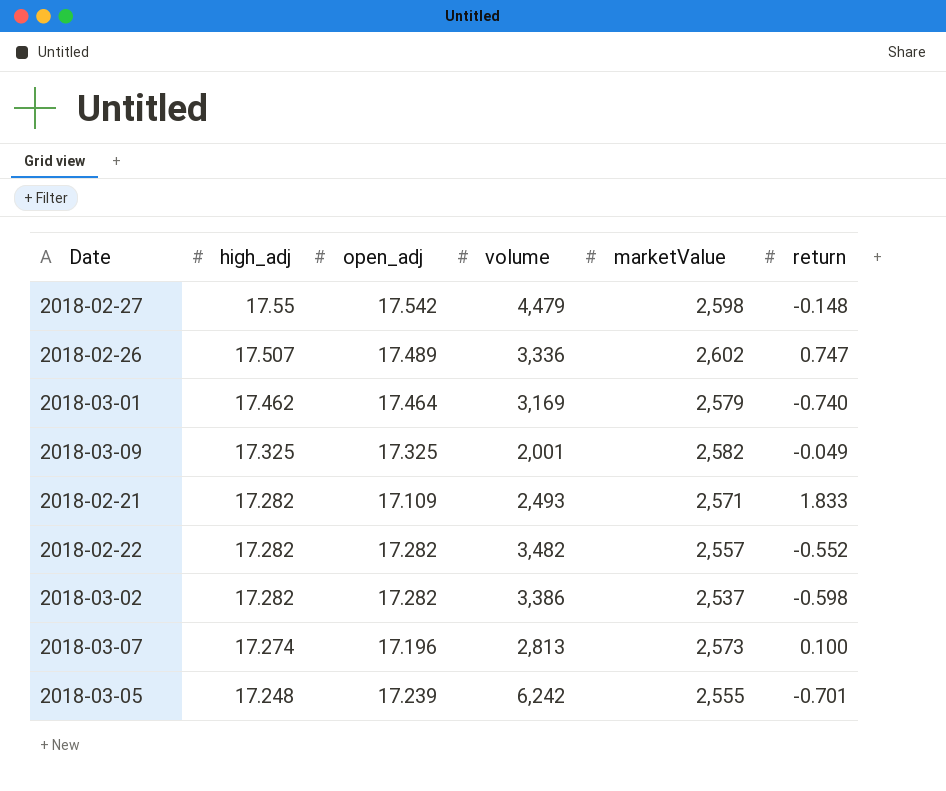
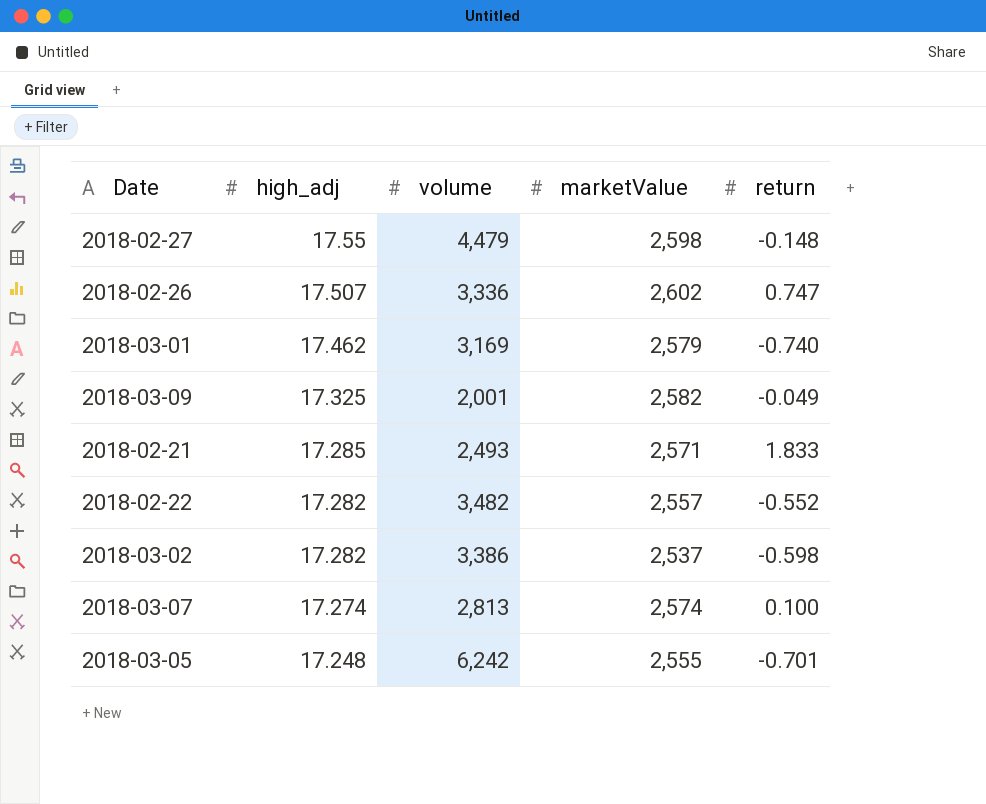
column open_adj | position: 3 -> none
2018-02-21 | high_adj: 17.282 -> 17.285
2018-03-07 | marketValue: 2,573 -> 2,574

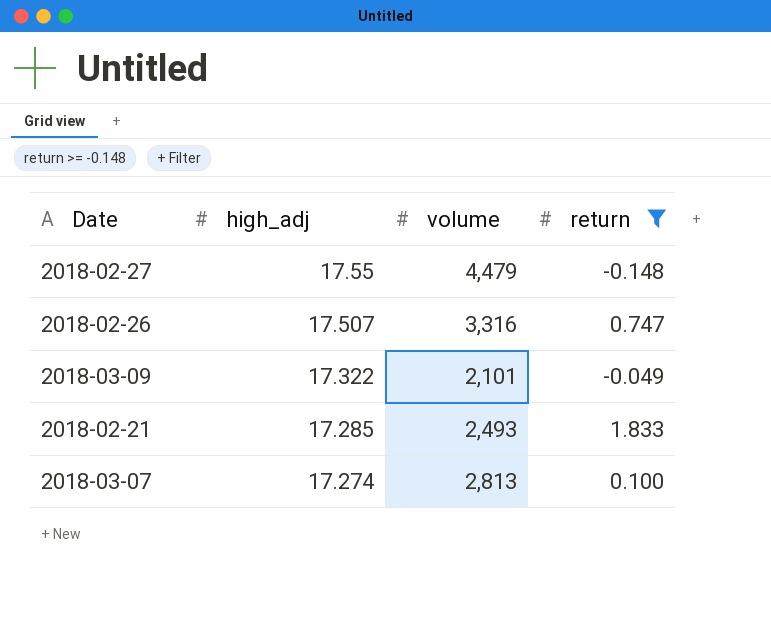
filter: none -> return >= -0.148
column marketValue | position: 4 -> none
2018-02-26 | volume: 3,336 -> 3,316
2018-03-09 | high_adj: 17.325 -> 17.322
2018-03-09 | volume: 2,001 -> 2,101

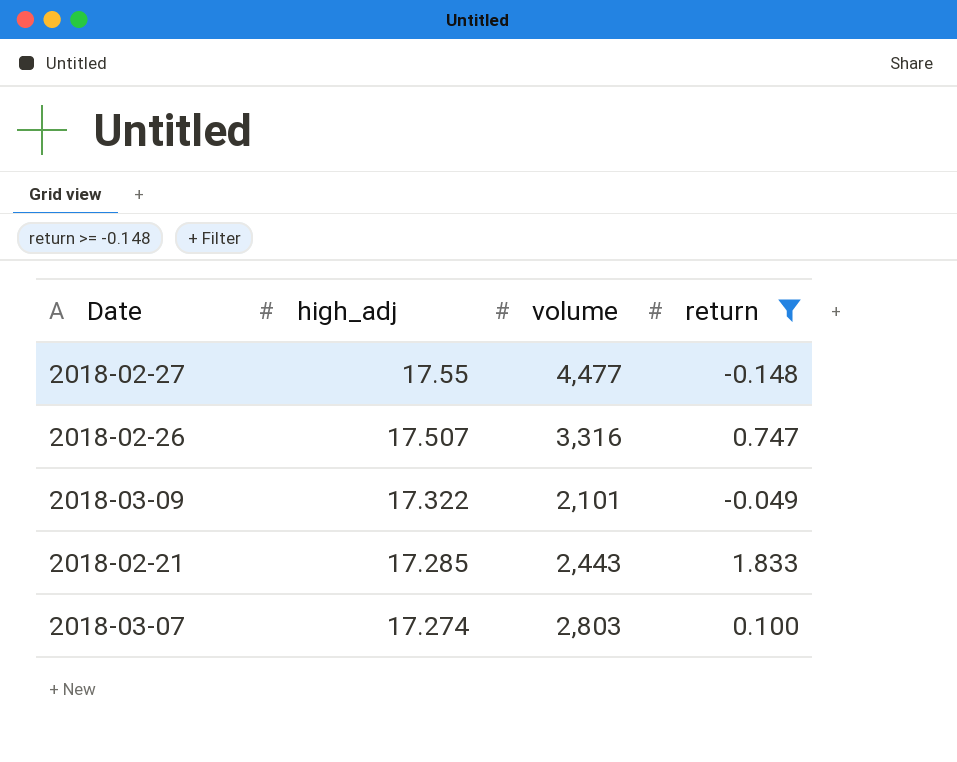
2018-02-27 | volume: 4,479 -> 4,477
2018-02-21 | volume: 2,493 -> 2,443
2018-03-07 | volume: 2,813 -> 2,803

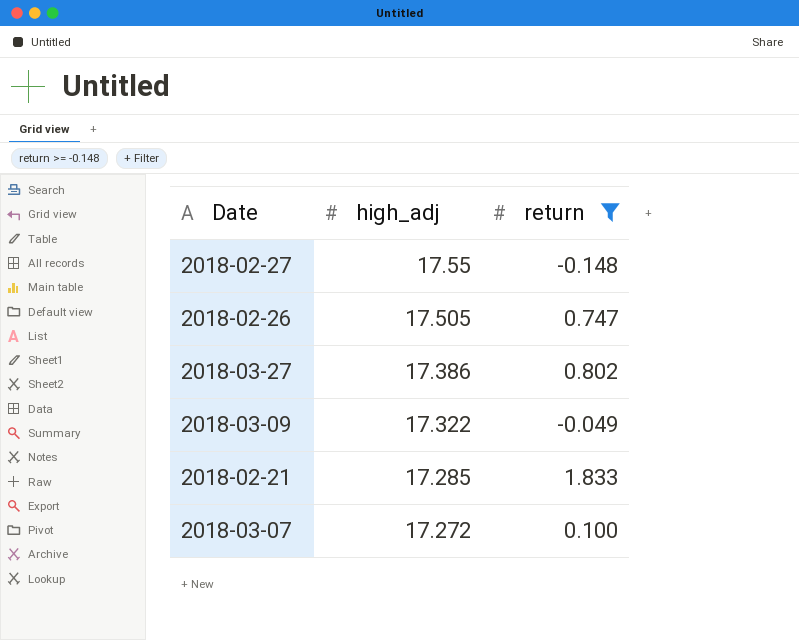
column volume | position: 3 -> none
2018-02-26 | high_adj: 17.507 -> 17.505
row 2018-03-27: none -> 17.386 | 0.802
2018-03-07 | high_adj: 17.274 -> 17.272

